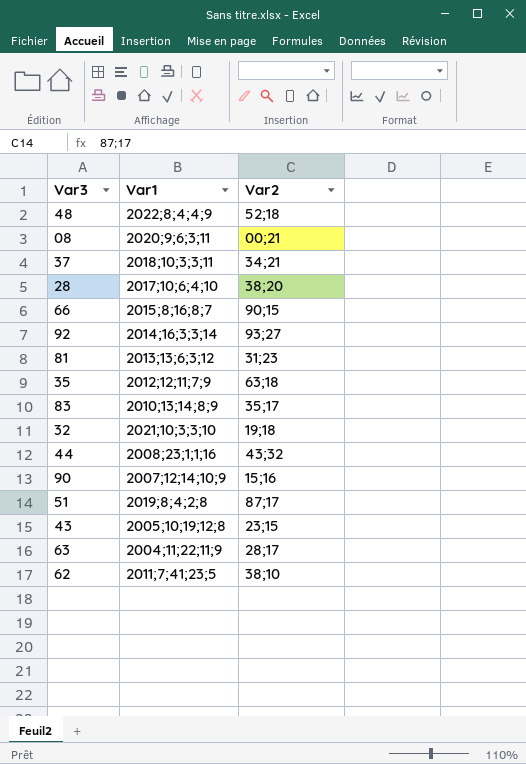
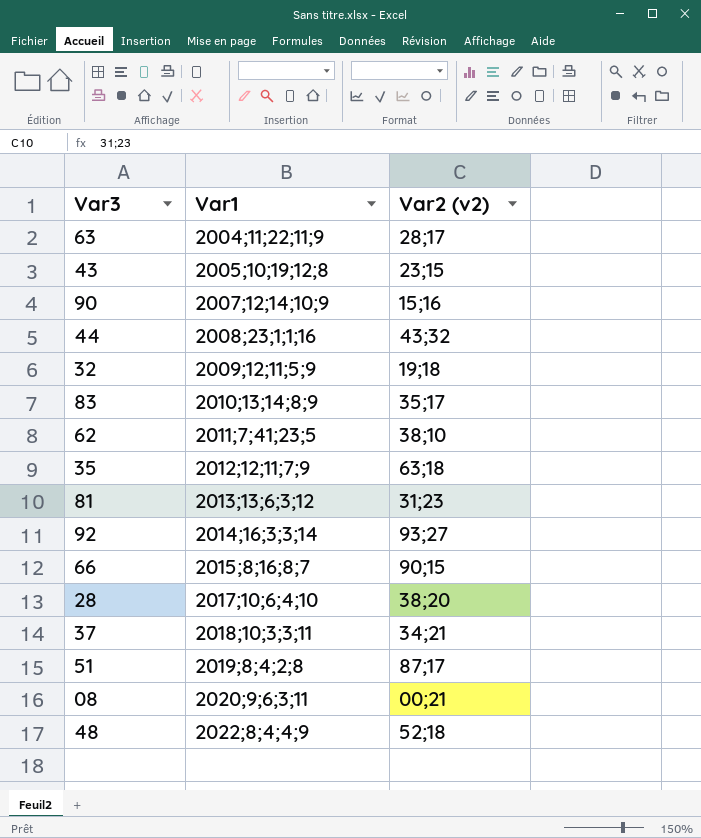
row order: none -> Var1 ascending
column name: Var2 -> Var2 (v2)
32 | Var1: 2021;10;3;3;10 -> 2009;12;11;5;9

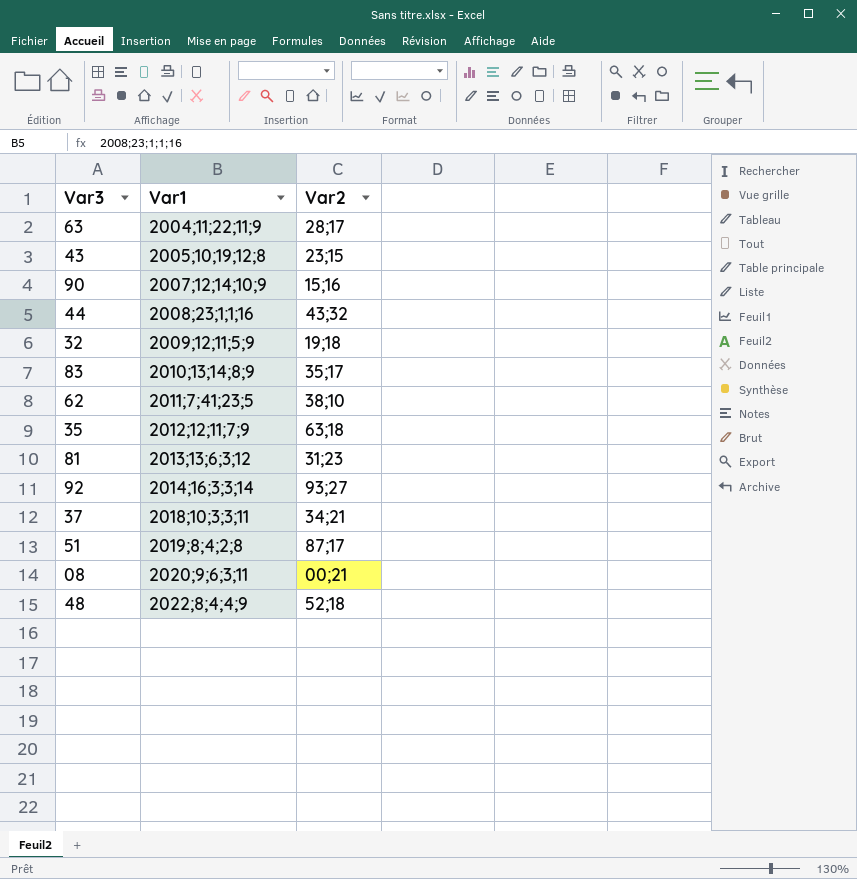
column name: Var2 (v2) -> Var2
row 66: 2015;8;16;8;7 | 90;15 -> none
row 28: 2017;10;6;4;10 | 38;20 -> none

